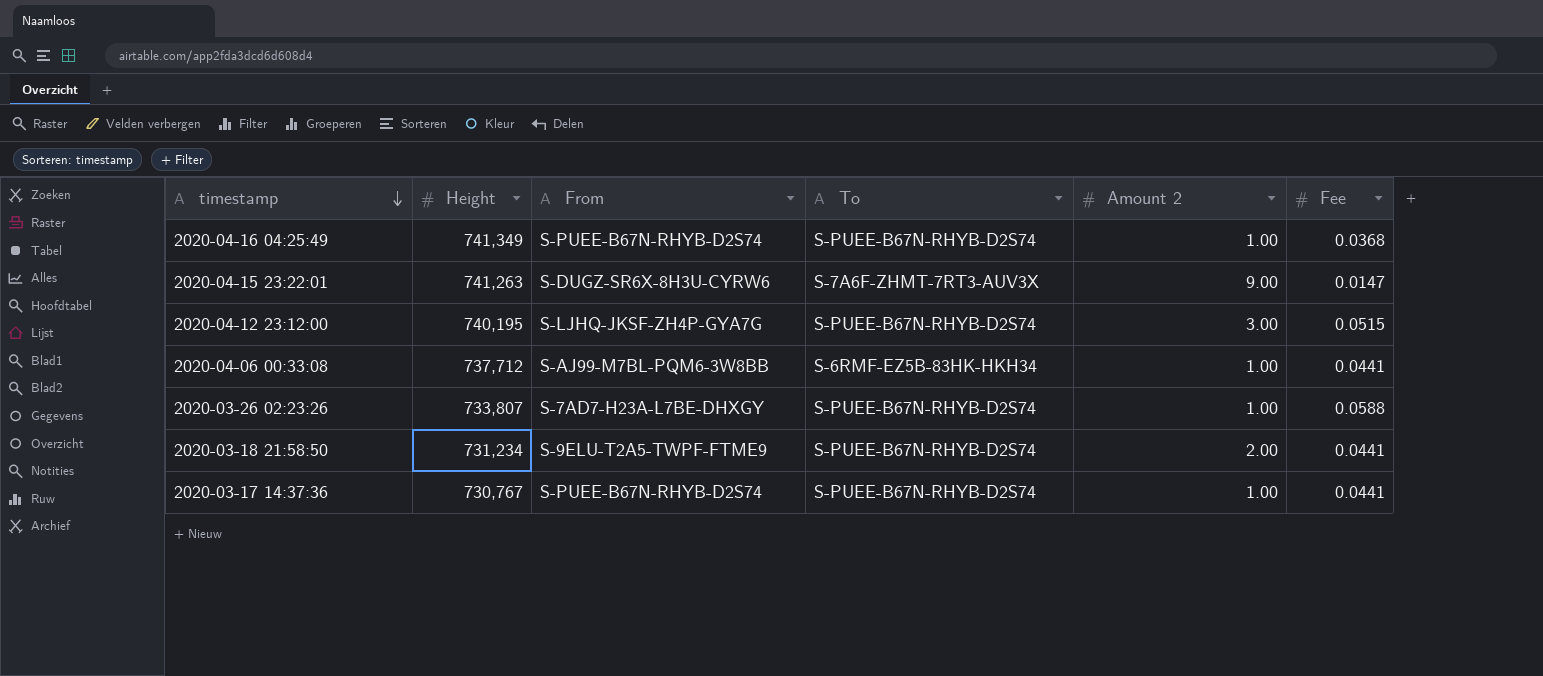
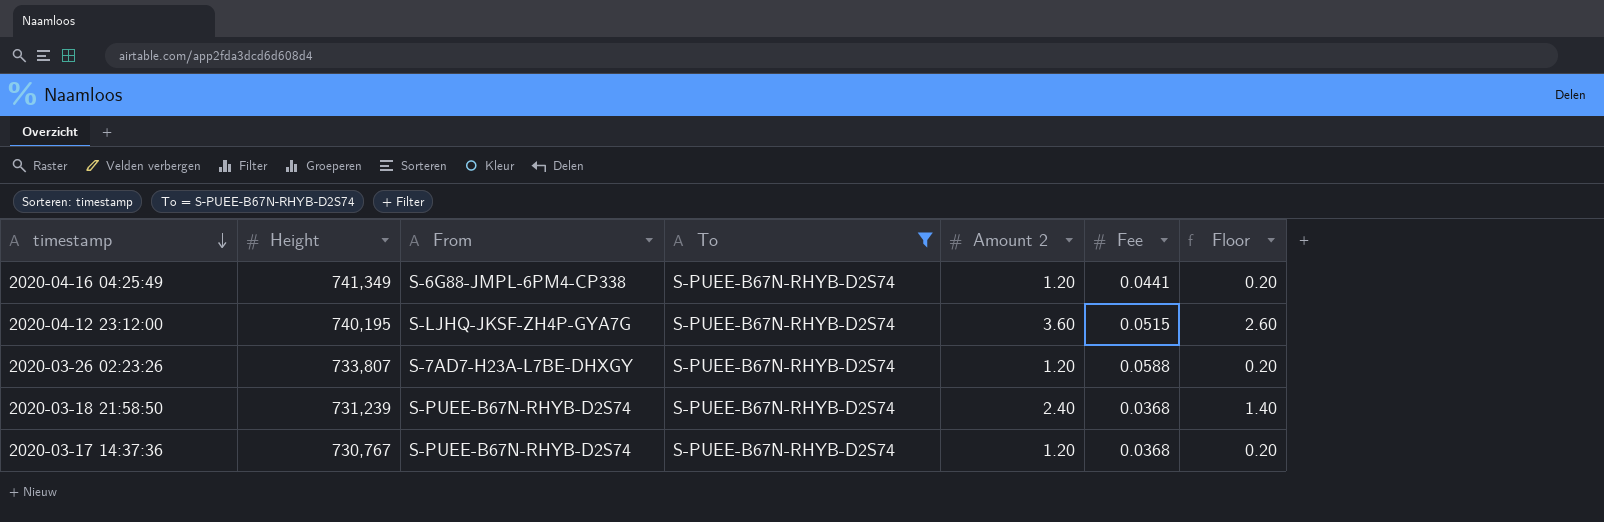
filter: none -> To = S-PUEE-B67N-RHYB-D2S74
column Floor | formula: none -> [Amount 2] - 1
2020-04-16 04:25:49 | From: S-PUEE-B67N-RHYB-D2S74 -> S-6G88-JMPL-6PM4-CP338
2020-04-16 04:25:49 | Amount 2: 1.00 -> 1.20
2020-04-16 04:25:49 | Fee: 0.0368 -> 0.0441
2020-04-12 23:12:00 | Amount 2: 3.00 -> 3.60
2020-03-26 02:23:26 | Amount 2: 1.00 -> 1.20
2020-03-18 21:58:50 | Height: 731,234 -> 731,239
2020-03-18 21:58:50 | From: S-9ELU-T2A5-TWPF-FTME9 -> S-PUEE-B67N-RHYB-D2S74
2020-03-18 21:58:50 | Amount 2: 2.00 -> 2.40
2020-03-18 21:58:50 | Fee: 0.0441 -> 0.0368
2020-03-17 14:37:36 | Amount 2: 1.00 -> 1.20
2020-03-17 14:37:36 | Fee: 0.0441 -> 0.0368

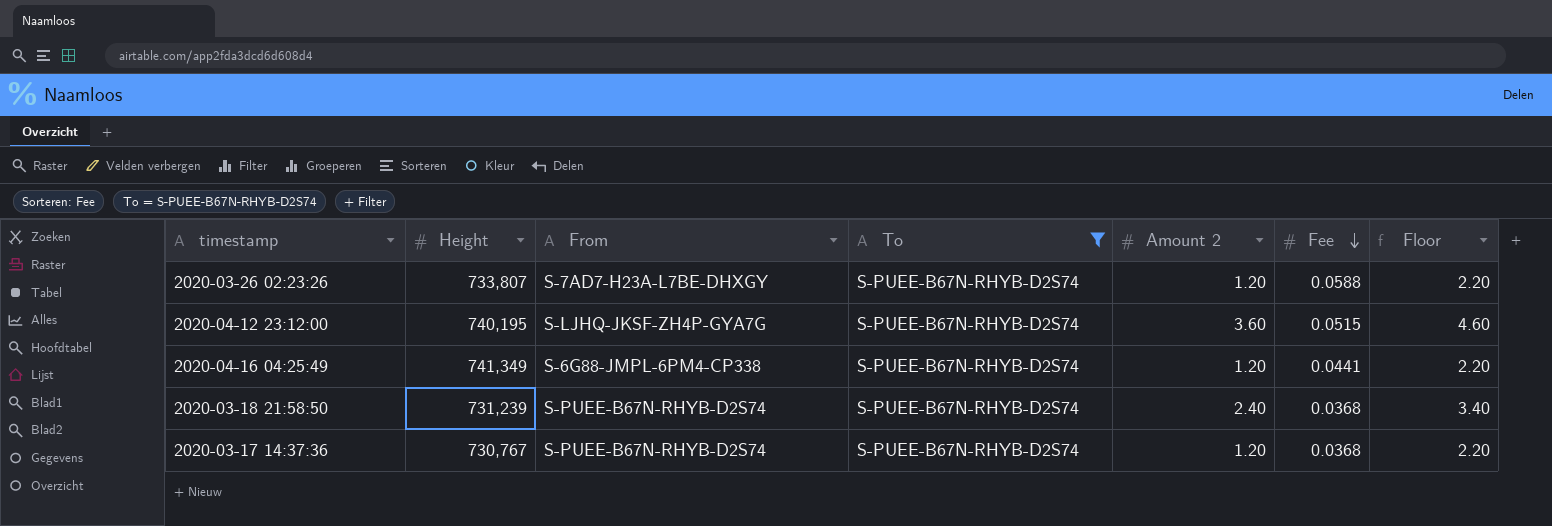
row order: timestamp descending -> Fee descending
column Floor | formula: [Amount 2] - 1 -> [Amount 2] + 1

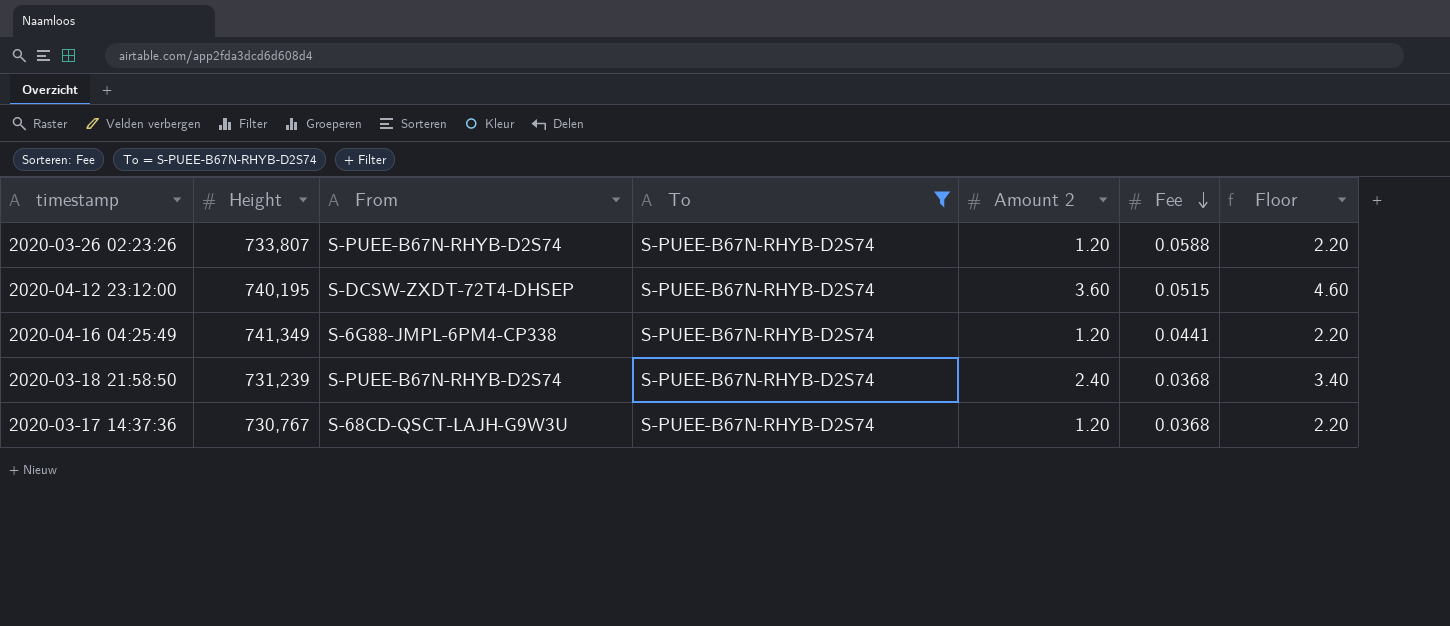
2020-03-26 02:23:26 | From: S-7AD7-H23A-L7BE-DHXGY -> S-PUEE-B67N-RHYB-D2S74
2020-04-12 23:12:00 | From: S-LJHQ-JKSF-ZH4P-GYA7G -> S-DCSW-ZXDT-72T4-DHSEP
2020-03-17 14:37:36 | From: S-PUEE-B67N-RHYB-D2S74 -> S-68CD-QSCT-LAJH-G9W3U

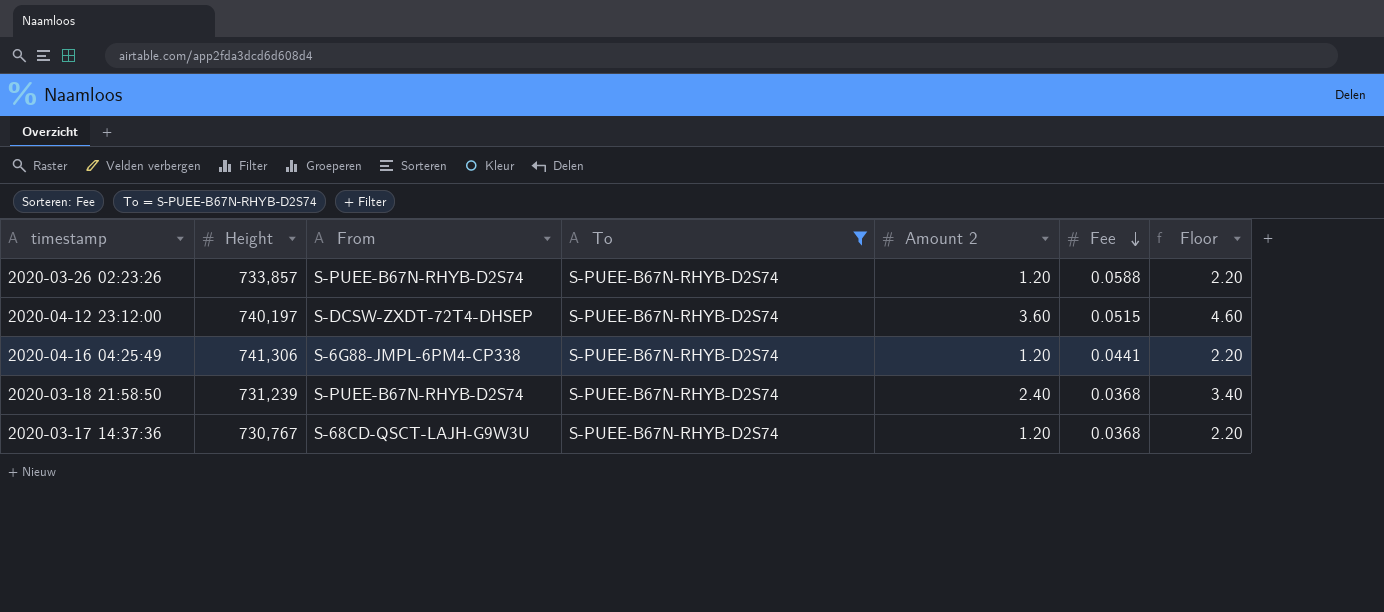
2020-03-26 02:23:26 | Height: 733,807 -> 733,857
2020-04-12 23:12:00 | Height: 740,195 -> 740,197
2020-04-16 04:25:49 | Height: 741,349 -> 741,306

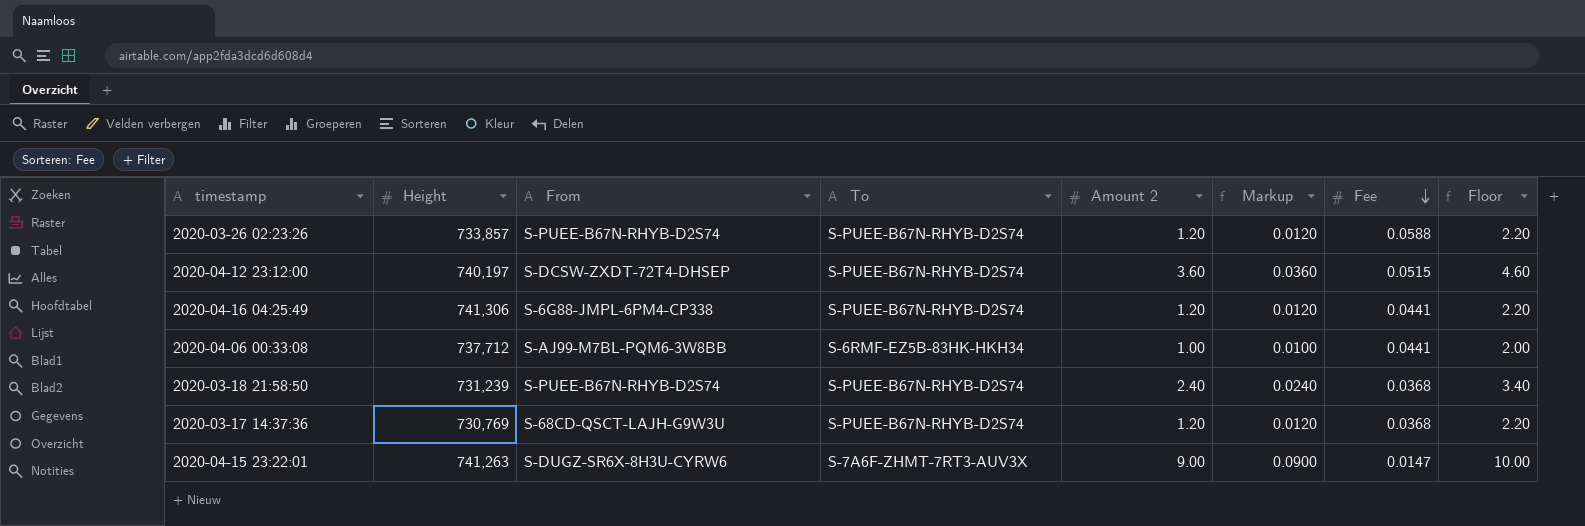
filter: To = S-PUEE-B67N-RHYB-D2S74 -> none
column Markup | formula: none -> [Amount 2] * 0.01
2020-03-17 14:37:36 | Height: 730,767 -> 730,769

